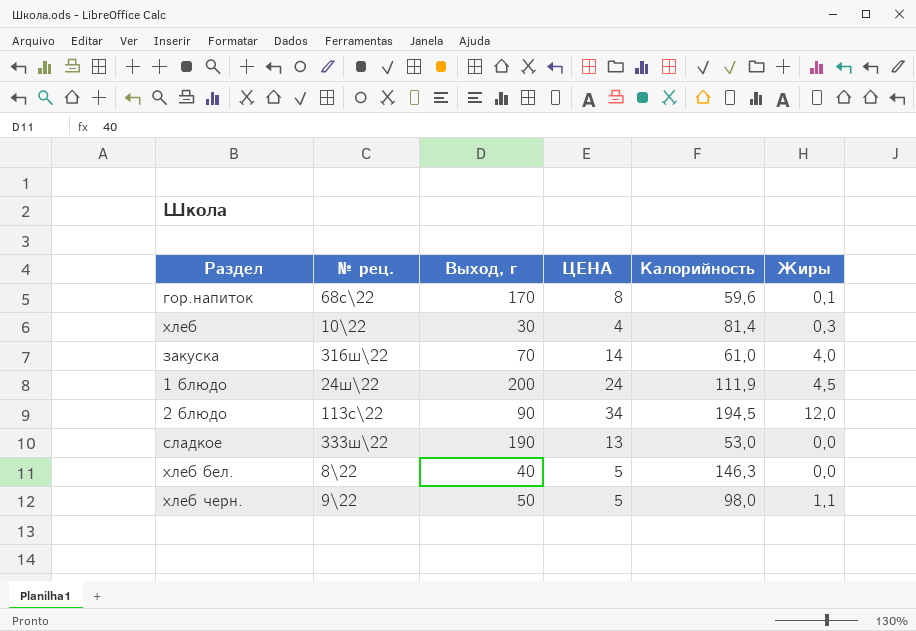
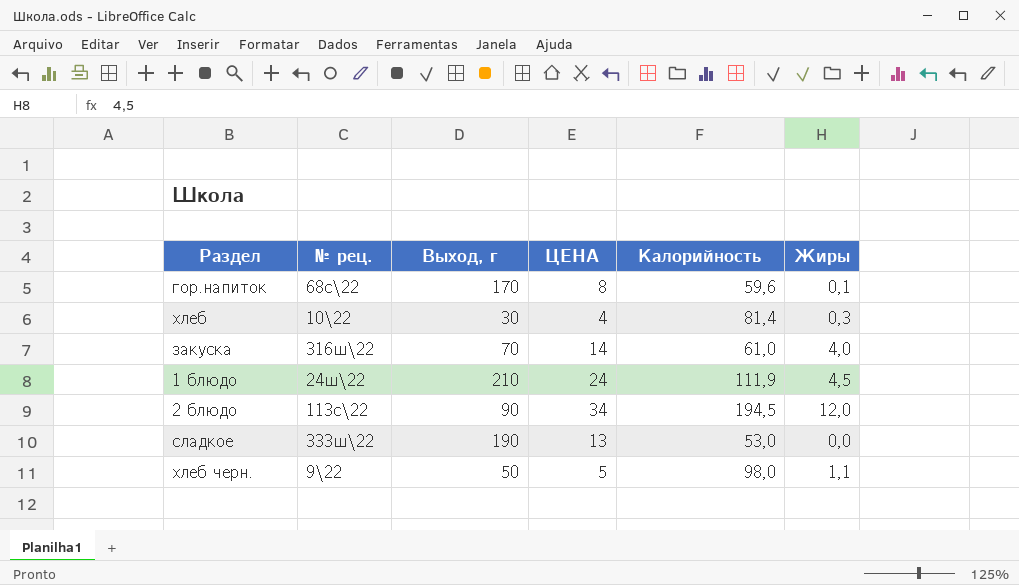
row хлеб бел.: 8\22 | 40 | 5 | 146,3 | 0,0 -> none
1 блюдо | Выход, г: 200 -> 210

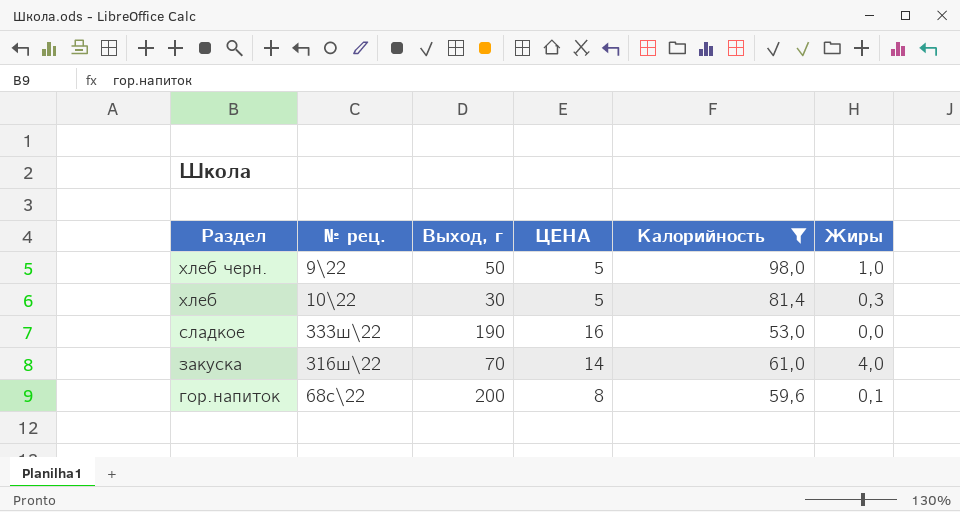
filter: none -> Калорийность <= 98,0
row order: none -> Раздел descending
хлеб черн. | Жиры: 1,1 -> 1,0
хлеб | ЦЕНА: 4 -> 5
сладкое | ЦЕНА: 13 -> 16
гор.напиток | Выход, г: 170 -> 200

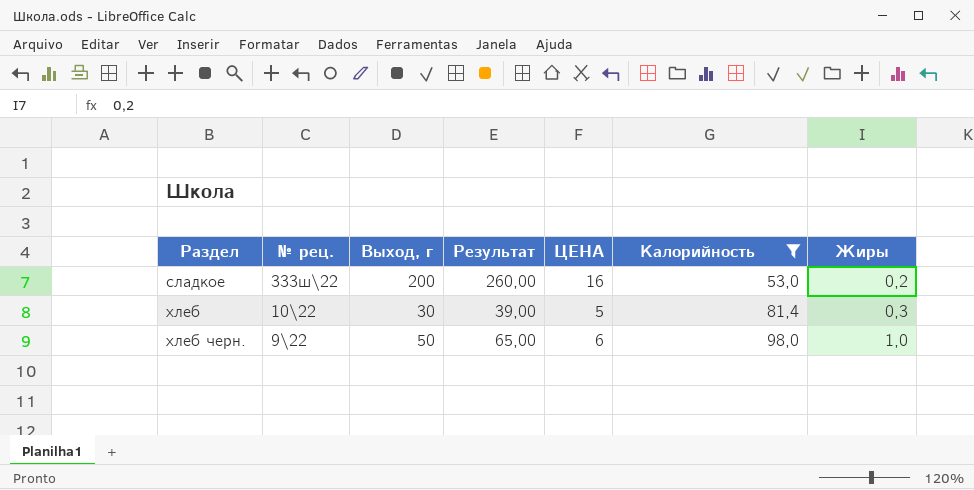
row order: Раздел descending -> Раздел ascending
column Результат | formula: none -> [Выход, г] * 1,3
row закуска: 316ш\22 | 70 | 14 | 61,0 | 4,0 -> none
row гор.напиток: 68с\22 | 200 | 8 | 59,6 | 0,1 -> none
сладкое | Выход, г: 190 -> 200
сладкое | Жиры: 0,0 -> 0,2
хлеб черн. | ЦЕНА: 5 -> 6

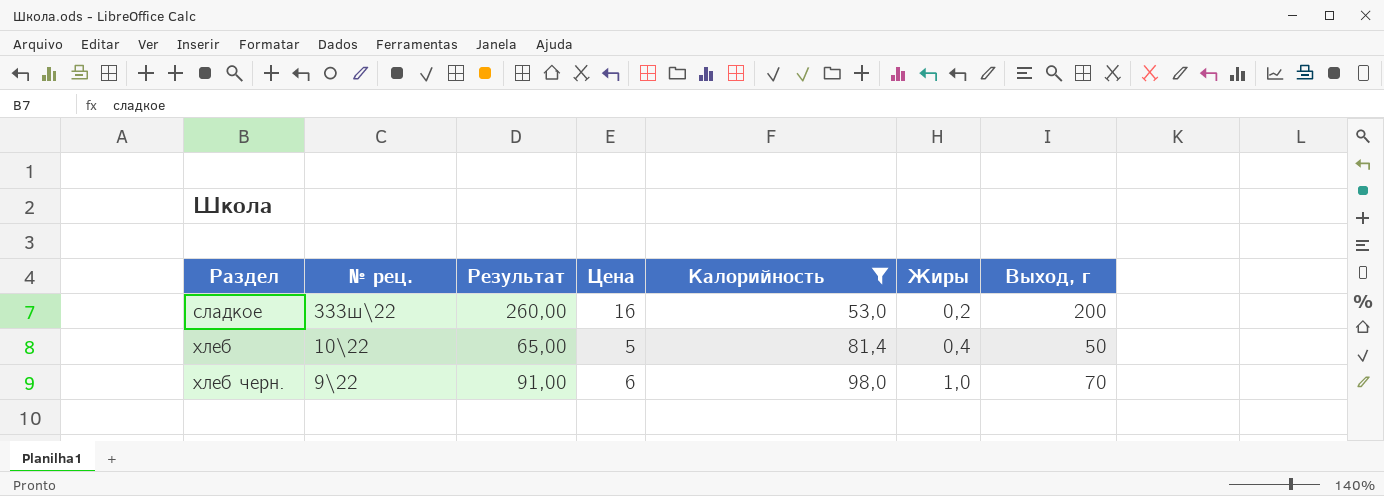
column name: ЦЕНА -> Цена
column Выход, г | position: 3 -> 7
хлеб | Результат: 39,00 -> 65,00
хлеб | Жиры: 0,3 -> 0,4
хлеб | Выход, г: 30 -> 50
хлеб черн. | Результат: 65,00 -> 91,00
хлеб черн. | Выход, г: 50 -> 70

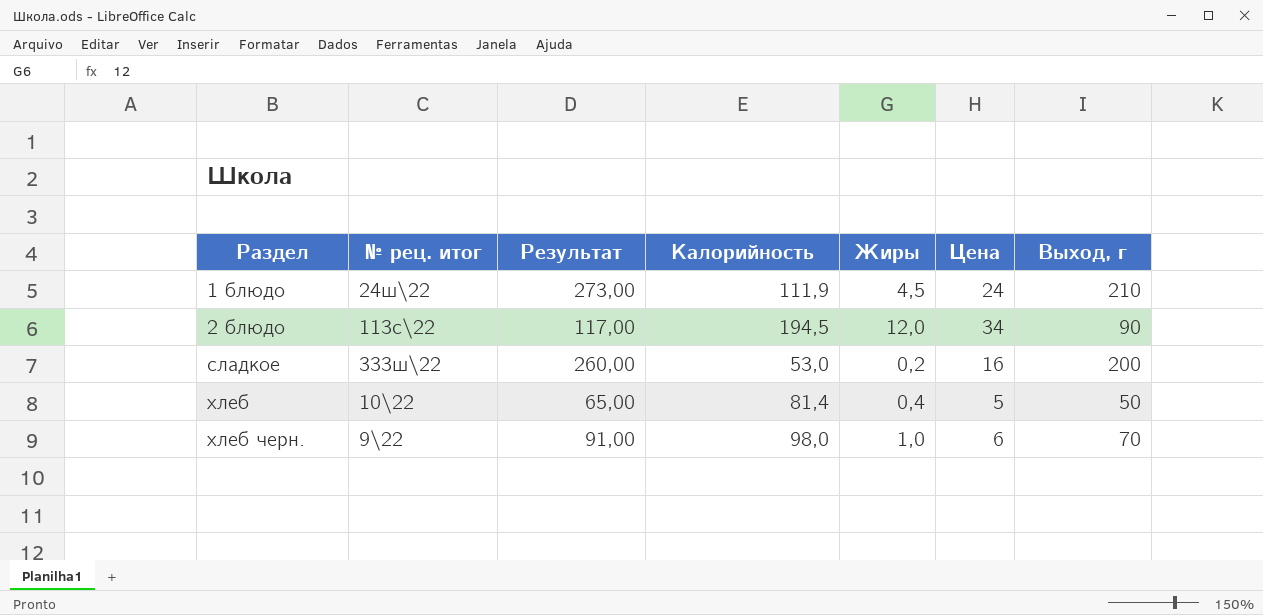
filter: Калорийность <= 98,0 -> none
column name: № рец. -> № рец. итог
column Цена | position: 4 -> 6

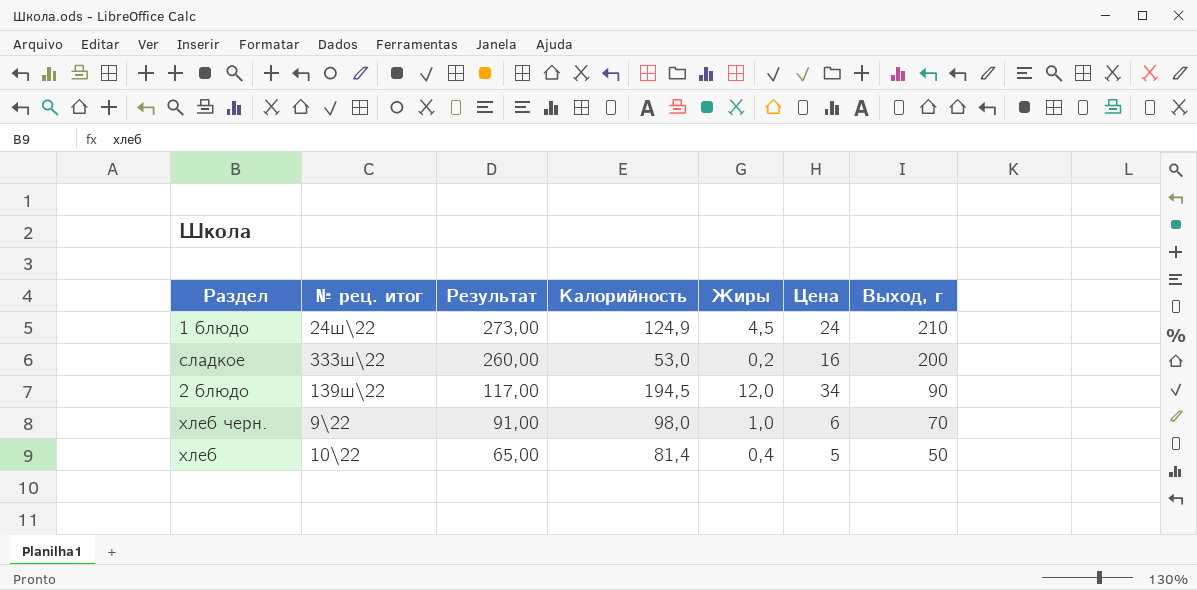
row order: Раздел ascending -> Результат descending
1 блюдо | Калорийность: 111,9 -> 124,9
2 блюдо | № рец. итог: 113с\22 -> 139ш\22

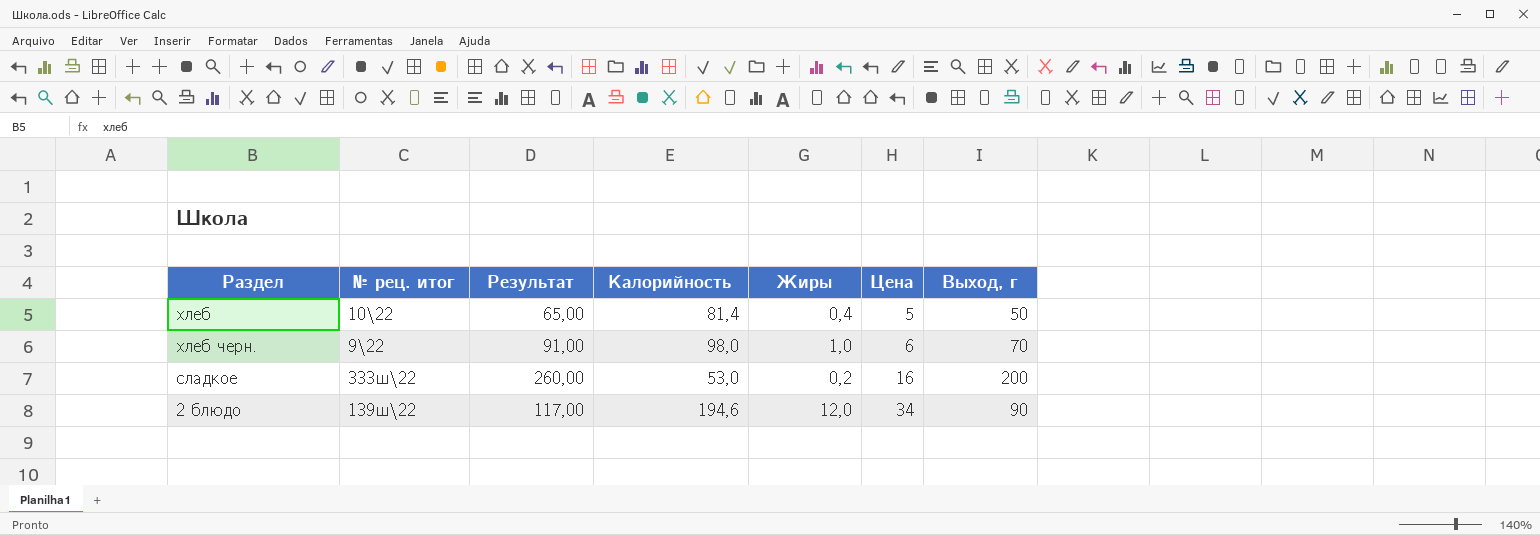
row order: Результат descending -> Цена ascending
row 1 блюдо: 24ш\22 | 273,00 | 124,9 | 4,5 | 24 | 210 -> none
2 блюдо | Калорийность: 194,5 -> 194,6

